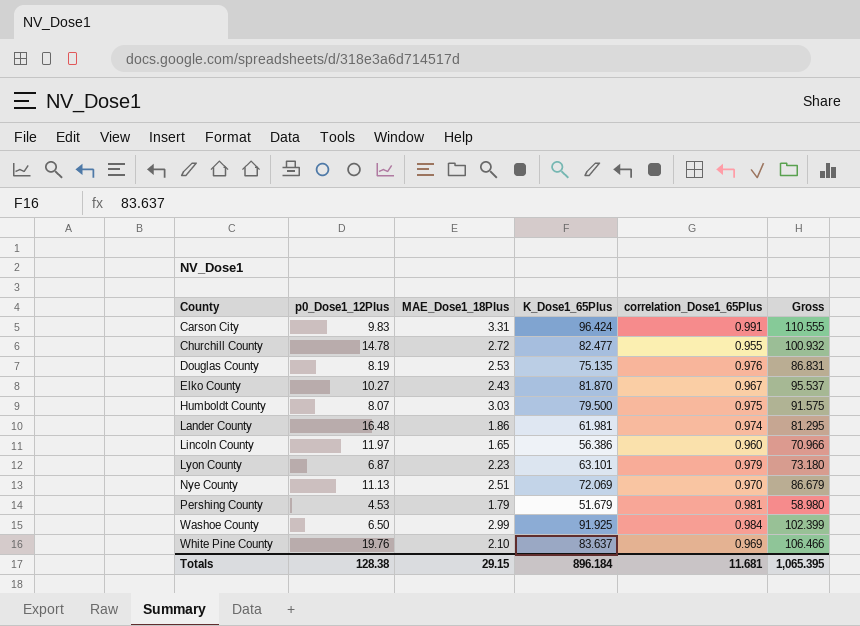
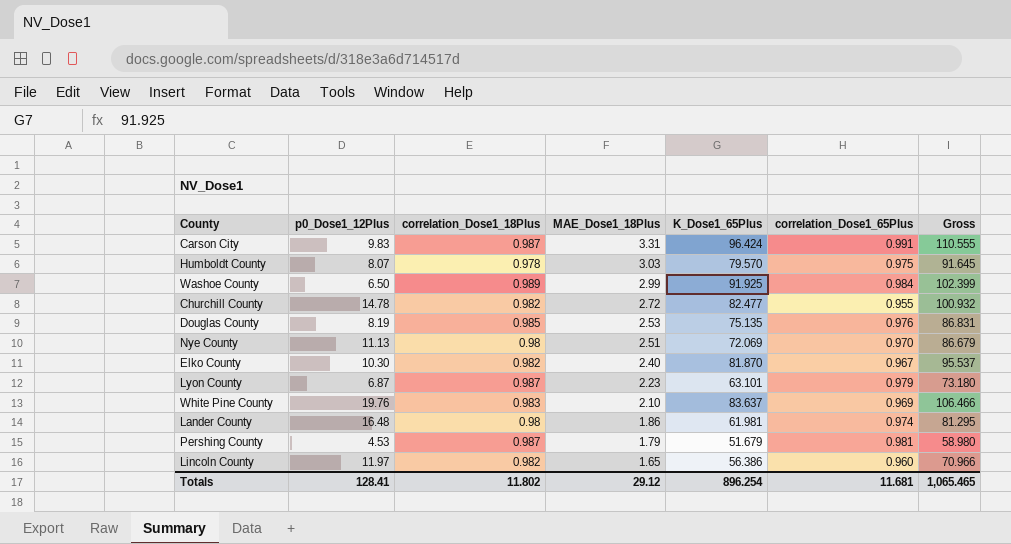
row order: County ascending -> MAE_Dose1_18Plus descending
column correlation_Dose1_18Plus | position: none -> 3
Humboldt County | K_Dose1_65Plus: 79.500 -> 79.570
Humboldt County | Gross: 91.575 -> 91.645
Elko County | p0_Dose1_12Plus: 10.27 -> 10.30
Elko County | MAE_Dose1_18Plus: 2.43 -> 2.40
Totals | p0_Dose1_12Plus: 128.38 -> 128.41
Totals | MAE_Dose1_18Plus: 29.15 -> 29.12
Totals | K_Dose1_65Plus: 896.184 -> 896.254
Totals | Gross: 1,065.395 -> 1,065.465

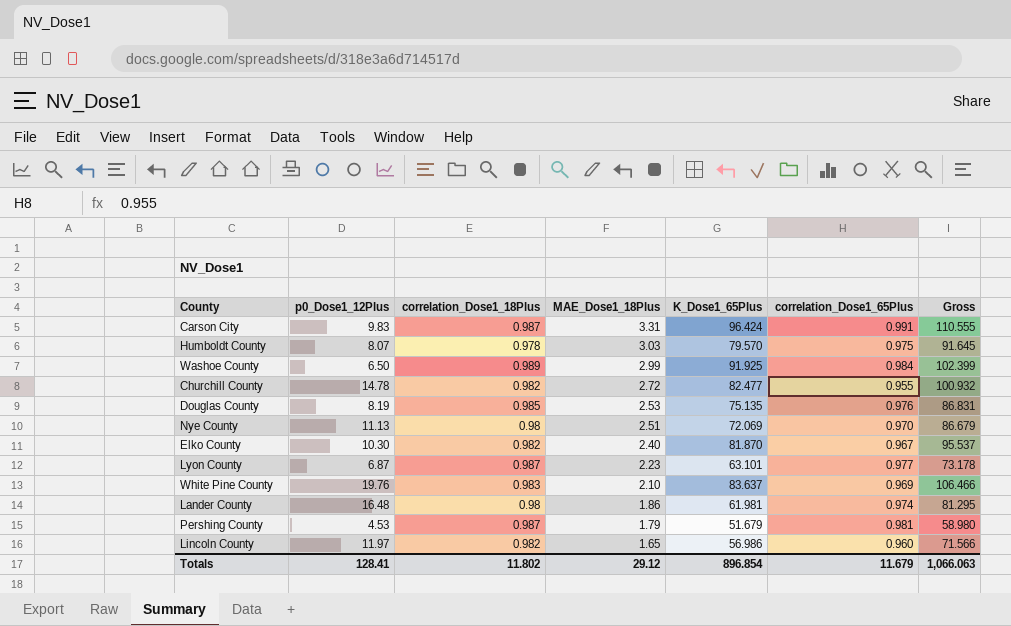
Lyon County | correlation_Dose1_65Plus: 0.979 -> 0.977
Lyon County | Gross: 73.180 -> 73.178
Lincoln County | K_Dose1_65Plus: 56.386 -> 56.986
Lincoln County | Gross: 70.966 -> 71.566
Totals | K_Dose1_65Plus: 896.254 -> 896.854
Totals | correlation_Dose1_65Plus: 11.681 -> 11.679
Totals | Gross: 1,065.465 -> 1,066.063

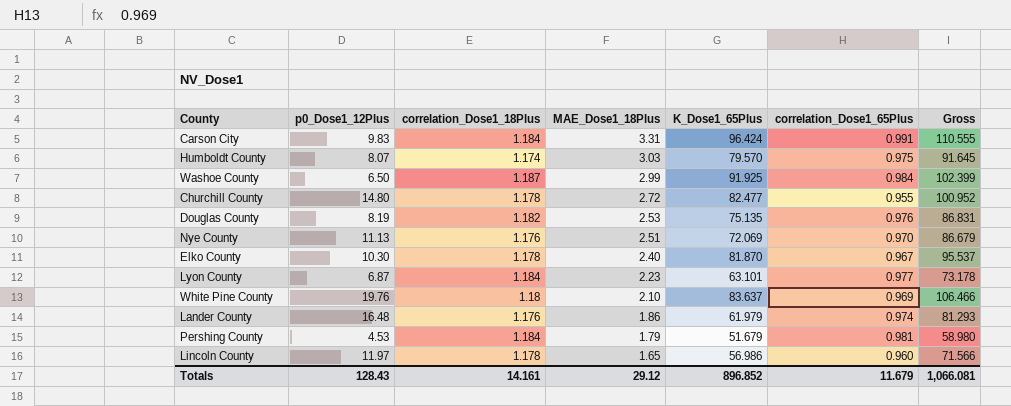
Carson City | correlation_Dose1_18Plus: 0.987 -> 1.184
Humboldt County | correlation_Dose1_18Plus: 0.978 -> 1.174
Washoe County | correlation_Dose1_18Plus: 0.989 -> 1.187
Churchill County | p0_Dose1_12Plus: 14.78 -> 14.80
Churchill County | correlation_Dose1_18Plus: 0.982 -> 1.178
Churchill County | Gross: 100.932 -> 100.952
Douglas County | correlation_Dose1_18Plus: 0.985 -> 1.182
Nye County | correlation_Dose1_18Plus: 0.98 -> 1.176
Elko County | correlation_Dose1_18Plus: 0.982 -> 1.178
Lyon County | correlation_Dose1_18Plus: 0.987 -> 1.184
White Pine County | correlation_Dose1_18Plus: 0.983 -> 1.18
Lander County | correlation_Dose1_18Plus: 0.98 -> 1.176
Lander County | K_Dose1_65Plus: 61.981 -> 61.979
Lander County | Gross: 81.295 -> 81.293
Pershing County | correlation_Dose1_18Plus: 0.987 -> 1.184
Lincoln County | correlation_Dose1_18Plus: 0.982 -> 1.178
Totals | p0_Dose1_12Plus: 128.41 -> 128.43
Totals | correlation_Dose1_18Plus: 11.802 -> 14.161
Totals | K_Dose1_65Plus: 896.854 -> 896.852
Totals | Gross: 1,066.063 -> 1,066.081

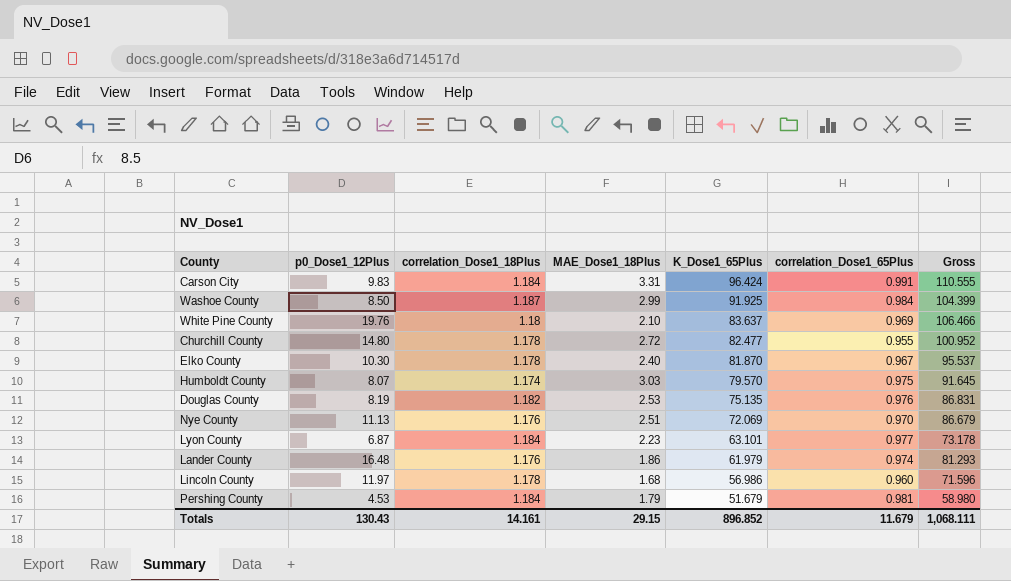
row order: MAE_Dose1_18Plus descending -> K_Dose1_65Plus descending
Washoe County | p0_Dose1_12Plus: 6.50 -> 8.50
Washoe County | Gross: 102.399 -> 104.399
Lincoln County | MAE_Dose1_18Plus: 1.65 -> 1.68
Lincoln County | Gross: 71.566 -> 71.596
Totals | p0_Dose1_12Plus: 128.43 -> 130.43
Totals | MAE_Dose1_18Plus: 29.12 -> 29.15
Totals | Gross: 1,066.081 -> 1,068.111

